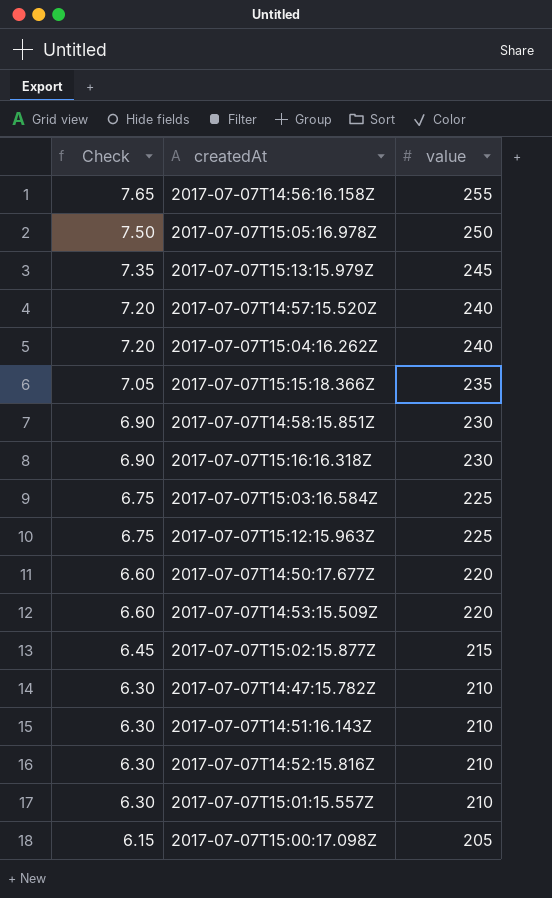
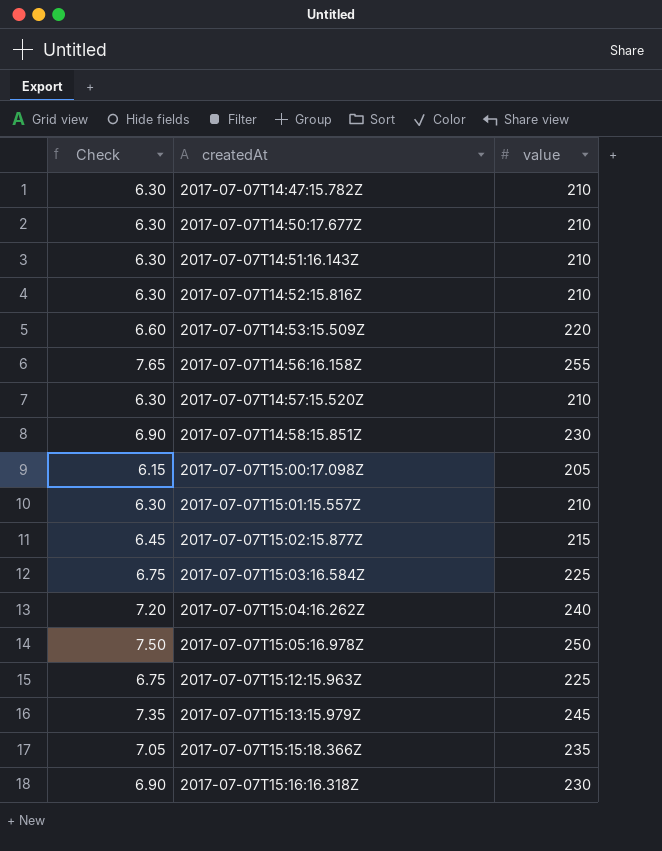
row order: Check descending -> createdAt ascending
2017-07-07T14:50:17.677Z | Check: 6.60 -> 6.30
2017-07-07T14:50:17.677Z | value: 220 -> 210
2017-07-07T14:57:15.520Z | Check: 7.20 -> 6.30
2017-07-07T14:57:15.520Z | value: 240 -> 210

